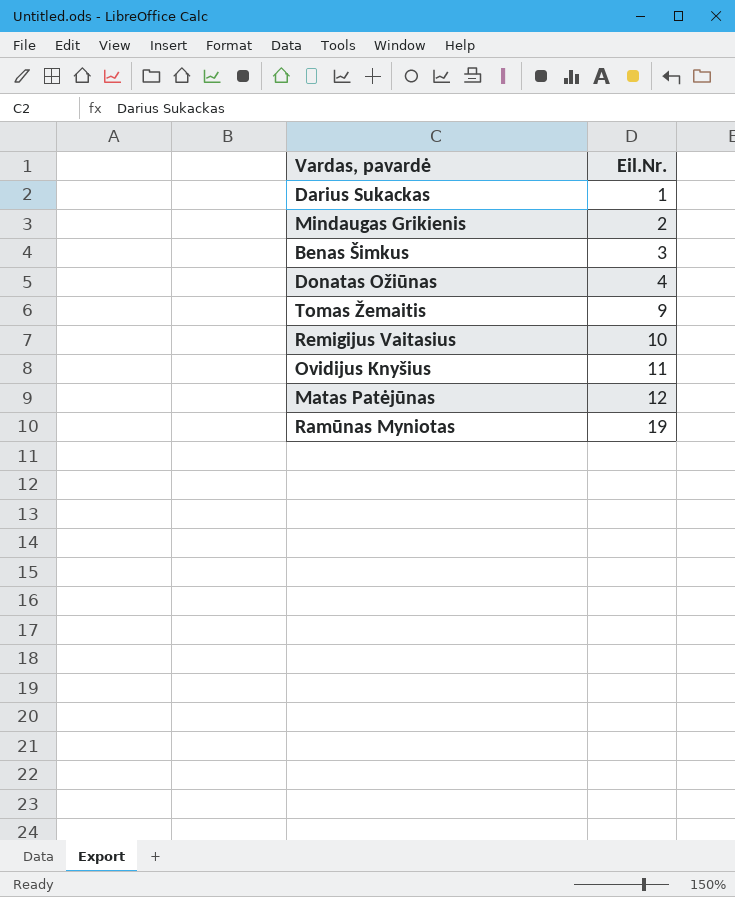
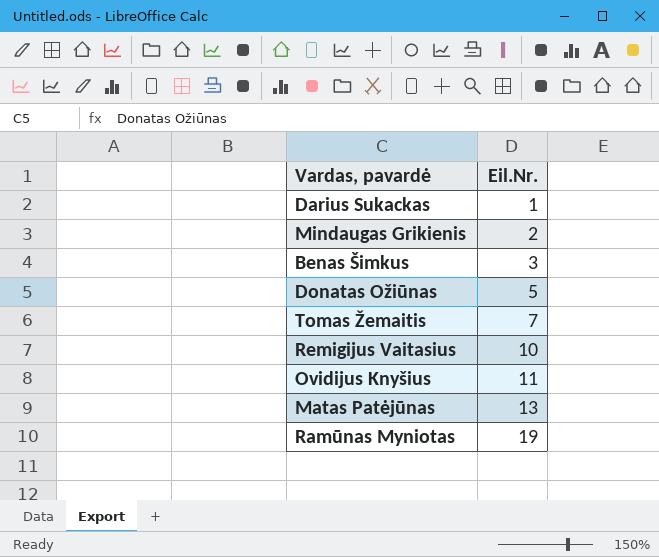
Donatas Ožiūnas | Eil.Nr.: 4 -> 5
Tomas Žemaitis | Eil.Nr.: 9 -> 7
Matas Patėjūnas | Eil.Nr.: 12 -> 13

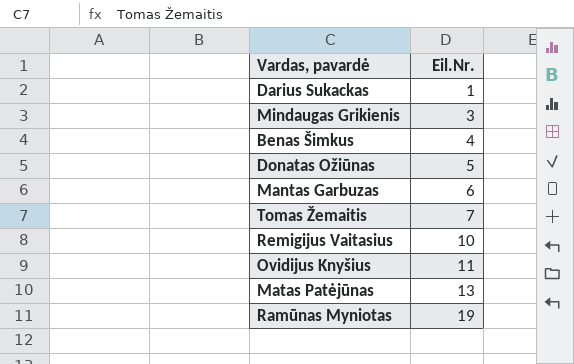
Mindaugas Grikienis | Eil.Nr.: 2 -> 3
Benas Šimkus | Eil.Nr.: 3 -> 4
row Mantas Garbuzas: none -> 6

